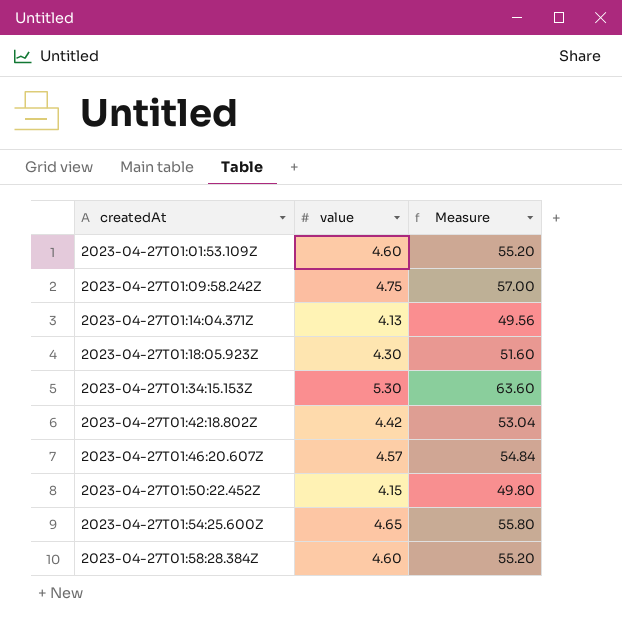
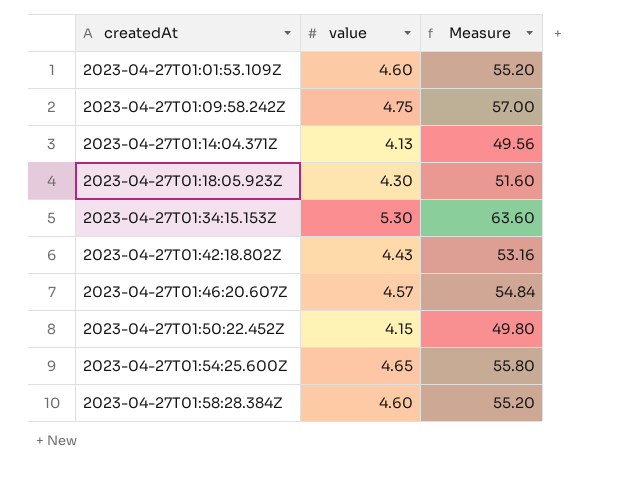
2023-04-27T01:42:18.802Z | value: 4.42 -> 4.43
2023-04-27T01:42:18.802Z | Measure: 53.04 -> 53.16

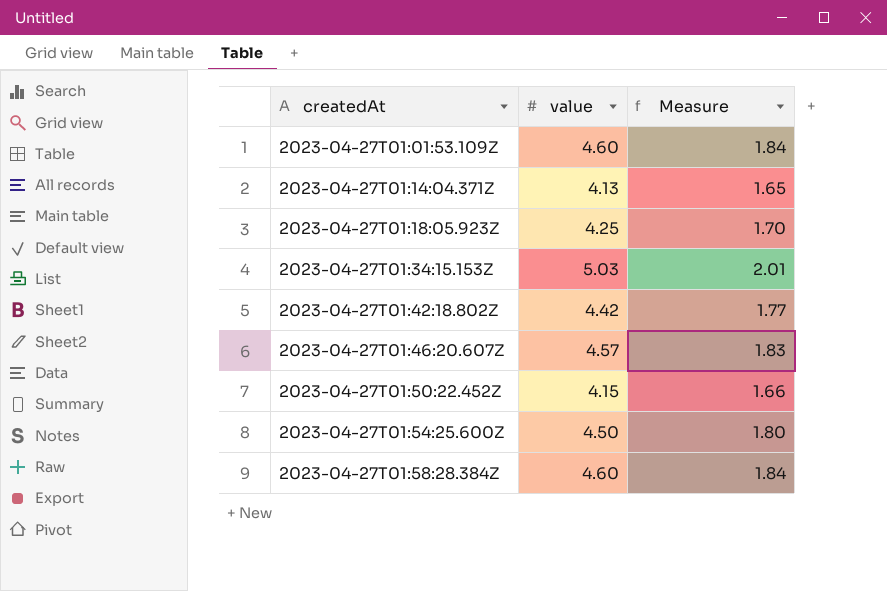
column Measure | formula: [value] * 12 -> [value] * 0.4
row 2023-04-27T01:09:58.242Z: 4.75 | 57.00 -> none
2023-04-27T01:18:05.923Z | value: 4.30 -> 4.25
2023-04-27T01:34:15.153Z | value: 5.30 -> 5.03
2023-04-27T01:42:18.802Z | value: 4.43 -> 4.42
2023-04-27T01:54:25.600Z | value: 4.65 -> 4.50

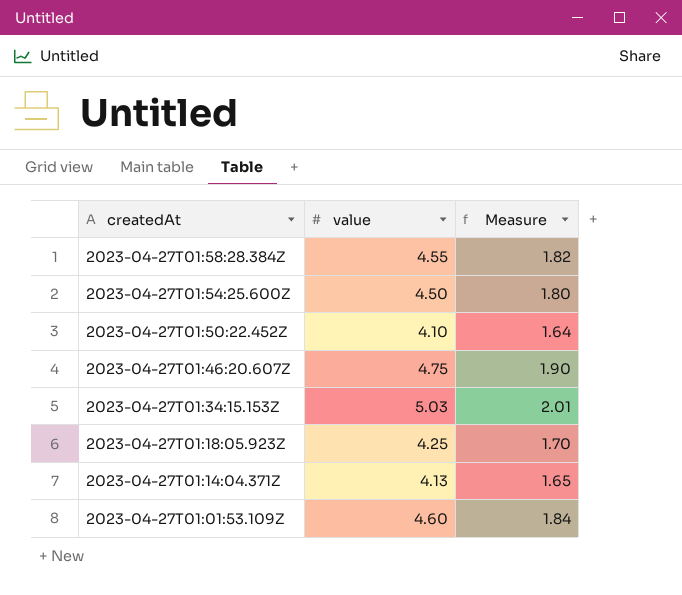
row order: createdAt ascending -> createdAt descending
row 2023-04-27T01:42:18.802Z: 4.42 | 1.77 -> none
2023-04-27T01:58:28.384Z | value: 4.60 -> 4.55
2023-04-27T01:58:28.384Z | Measure: 1.84 -> 1.82
2023-04-27T01:50:22.452Z | value: 4.15 -> 4.10
2023-04-27T01:50:22.452Z | Measure: 1.66 -> 1.64
2023-04-27T01:46:20.607Z | value: 4.57 -> 4.75
2023-04-27T01:46:20.607Z | Measure: 1.83 -> 1.90

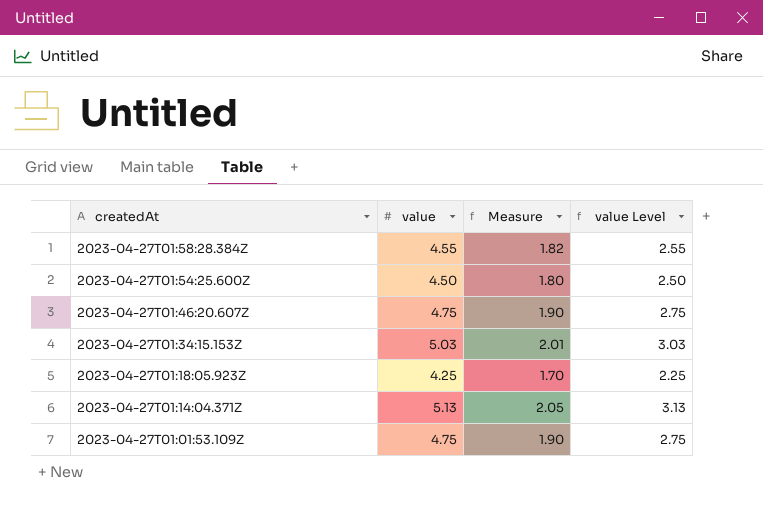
column value Level | formula: none -> [value] - 2
row 2023-04-27T01:50:22.452Z: 4.10 | 1.64 -> none
2023-04-27T01:14:04.371Z | value: 4.13 -> 5.13
2023-04-27T01:14:04.371Z | Measure: 1.65 -> 2.05
2023-04-27T01:01:53.109Z | value: 4.60 -> 4.75
2023-04-27T01:01:53.109Z | Measure: 1.84 -> 1.90

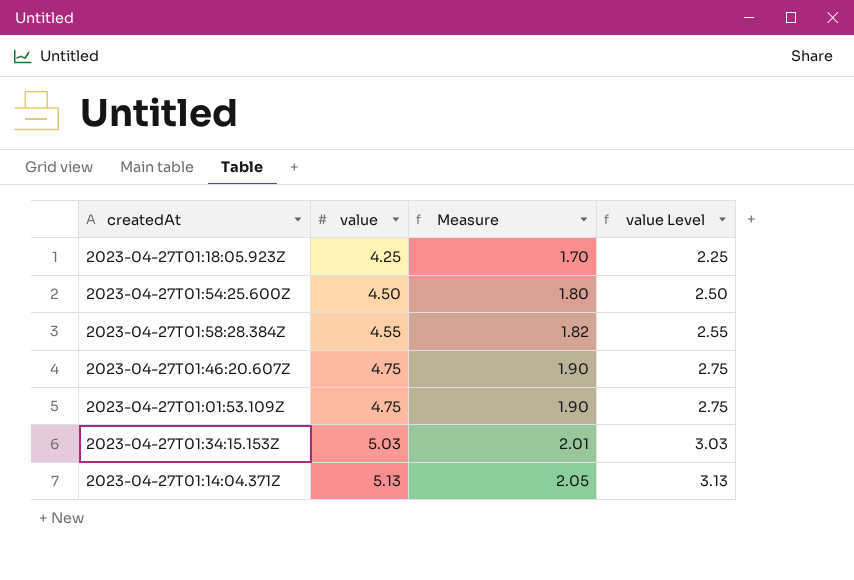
row order: createdAt descending -> value ascending

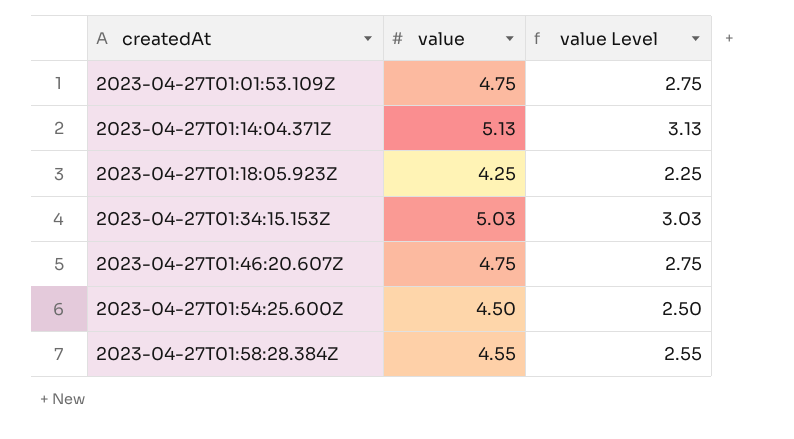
row order: value ascending -> createdAt ascending
column Measure | formula: [value] * 0.4 -> none

